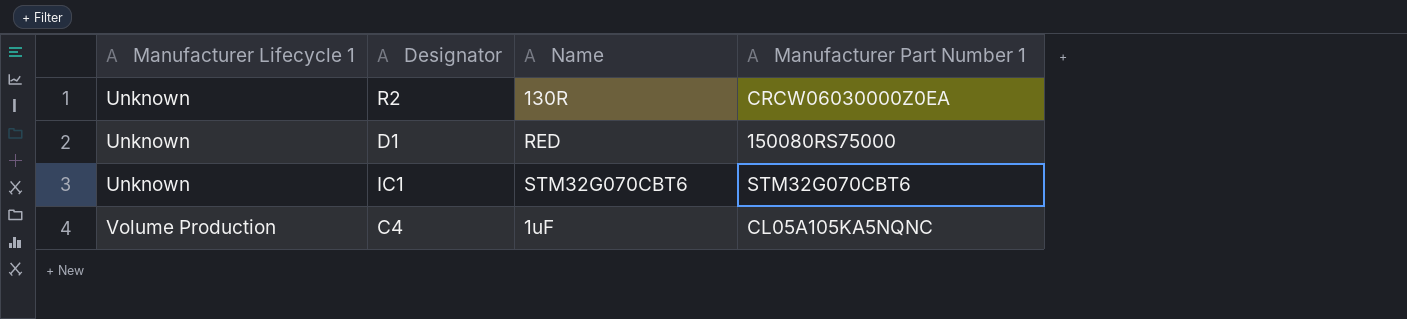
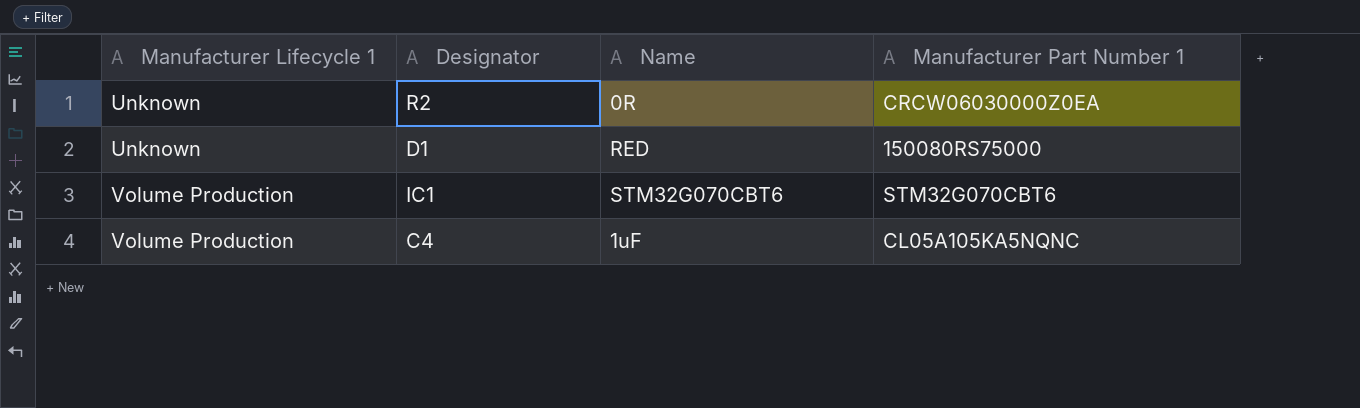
R2 | Name: 130R -> 0R
IC1 | Manufacturer Lifecycle 1: Unknown -> Volume Production

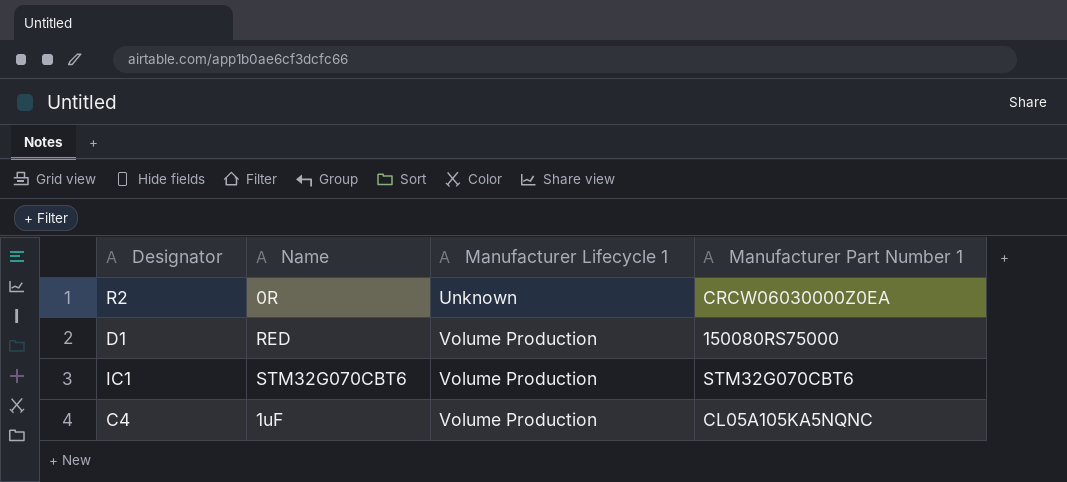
column Manufacturer Lifecycle 1 | position: 1 -> 3
D1 | Manufacturer Lifecycle 1: Unknown -> Volume Production

